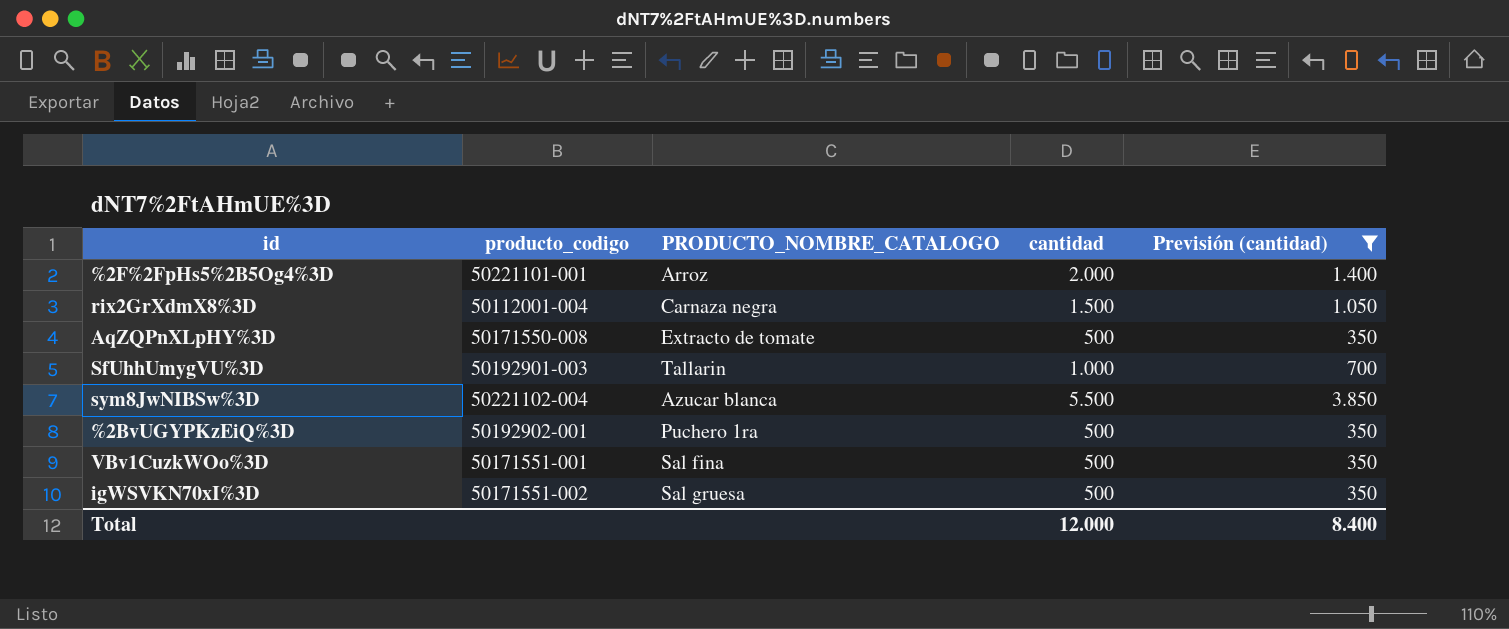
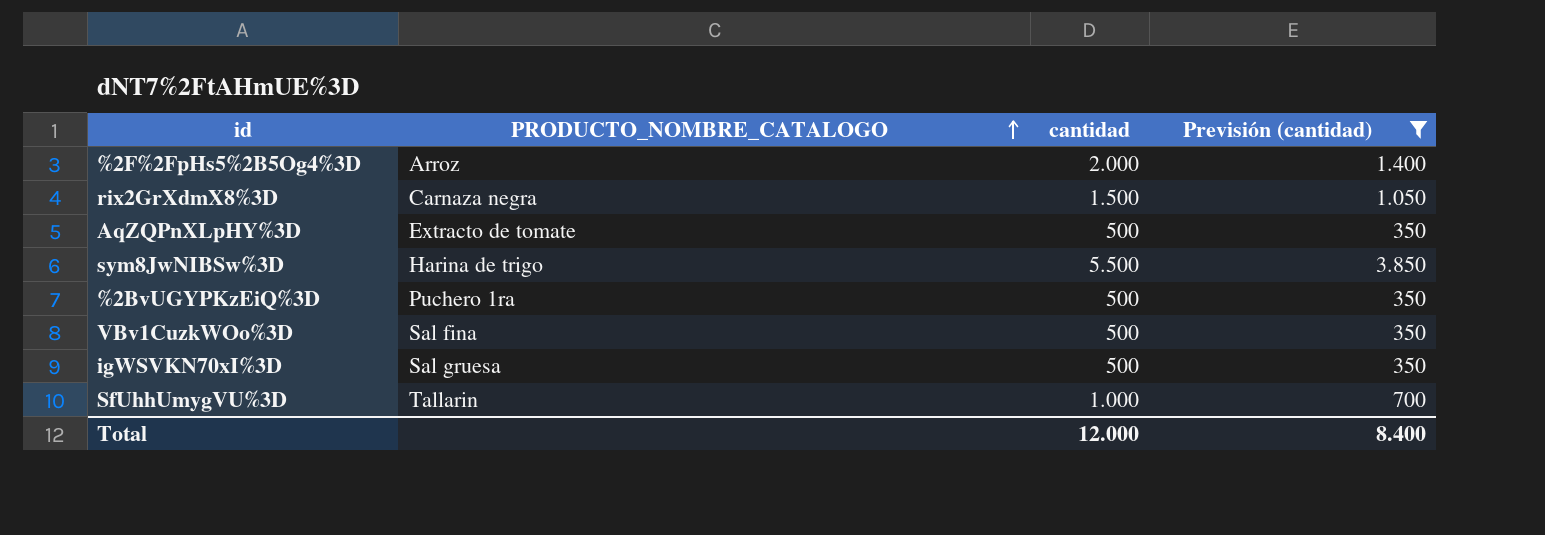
row order: none -> PRODUCTO_NOMBRE_CATALOGO ascending
column producto_codigo | position: 2 -> none
sym8JwNIBSw%3D | PRODUCTO_NOMBRE_CATALOGO: Azucar blanca -> Harina de trigo

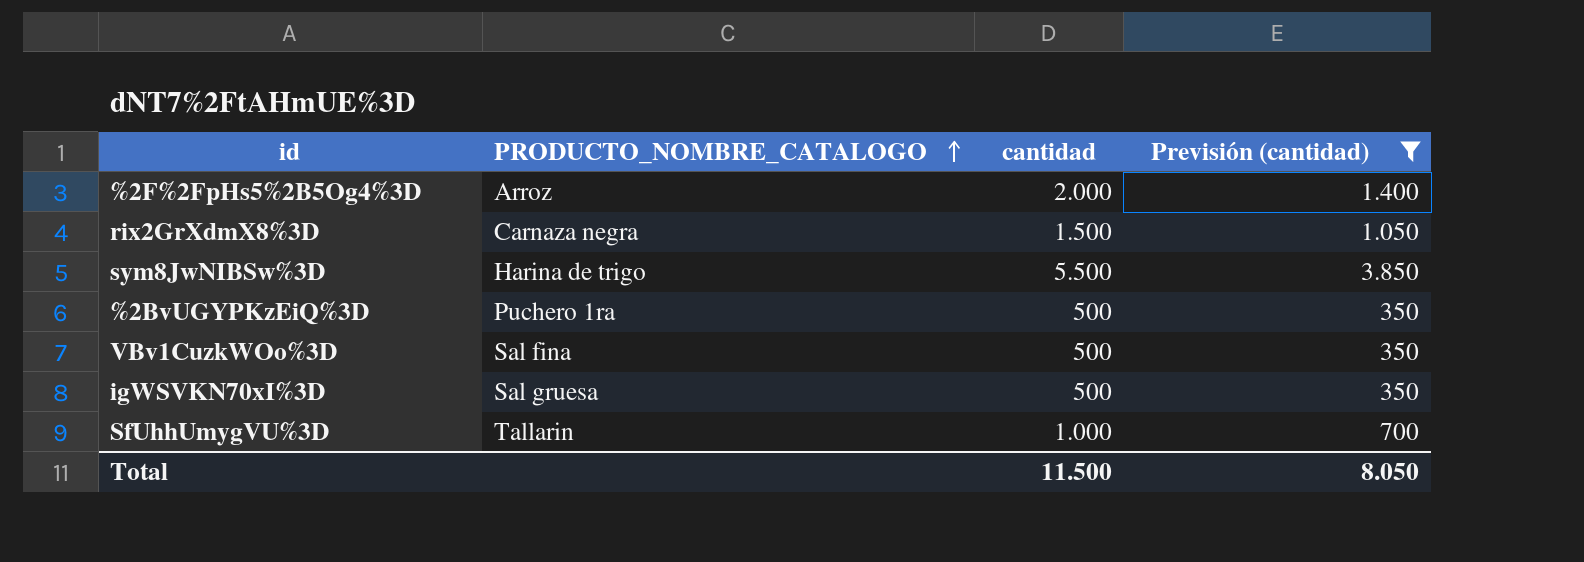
row AqZQPnXLpHY%3D: Extracto de tomate | 500 | 350 -> none
Total | cantidad: 12.000 -> 11.500
Total | Previsión (cantidad): 8.400 -> 8.050

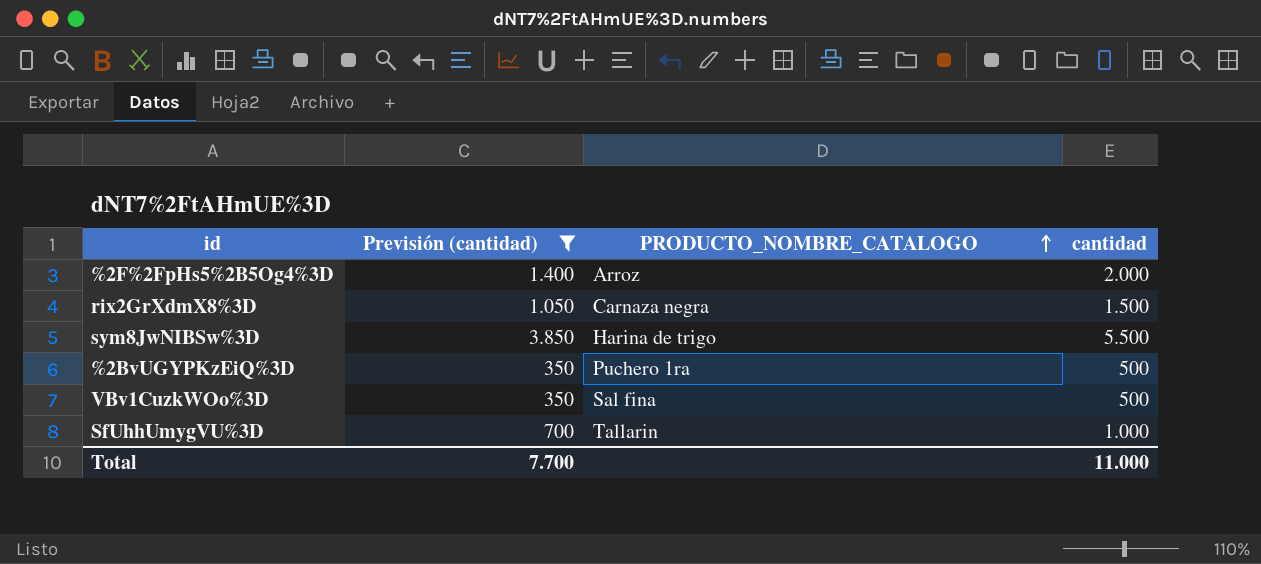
column Previsión (cantidad) | position: 4 -> 2
row igWSVKN70xI%3D: Sal gruesa | 500 | 350 -> none
Total | Previsión (cantidad): 8.050 -> 7.700
Total | cantidad: 11.500 -> 11.000

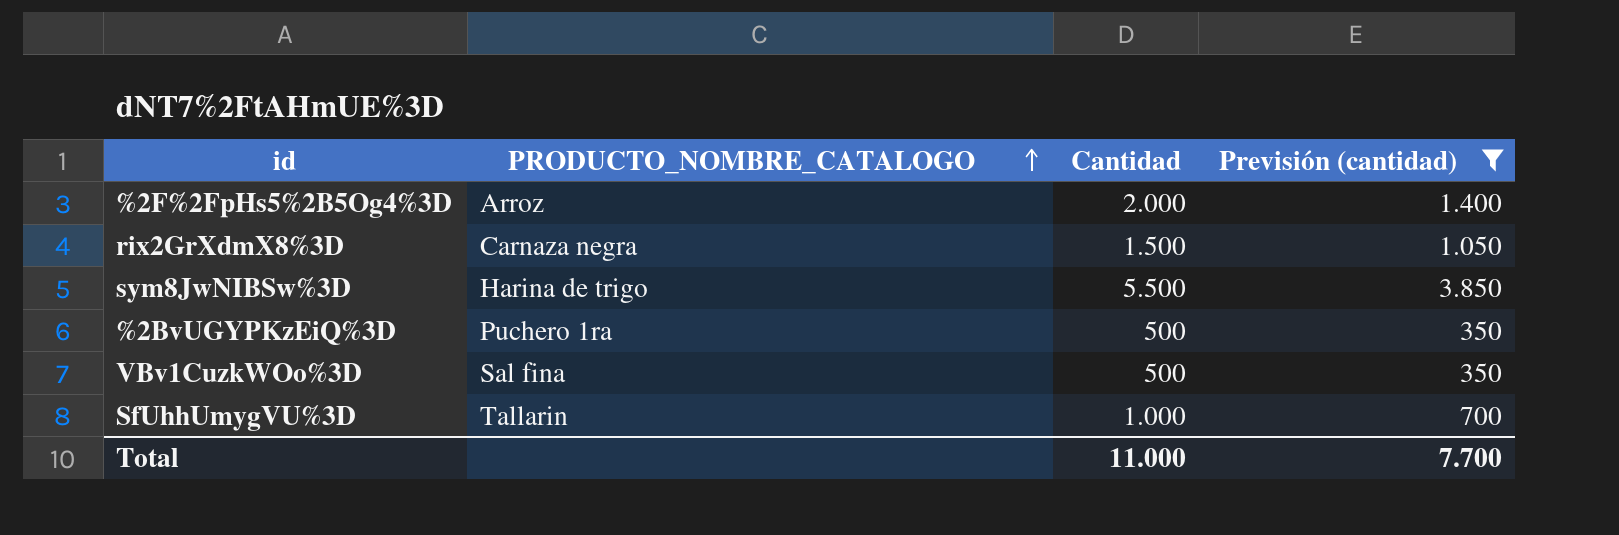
column name: cantidad -> Cantidad
column Previsión (cantidad) | position: 2 -> 4

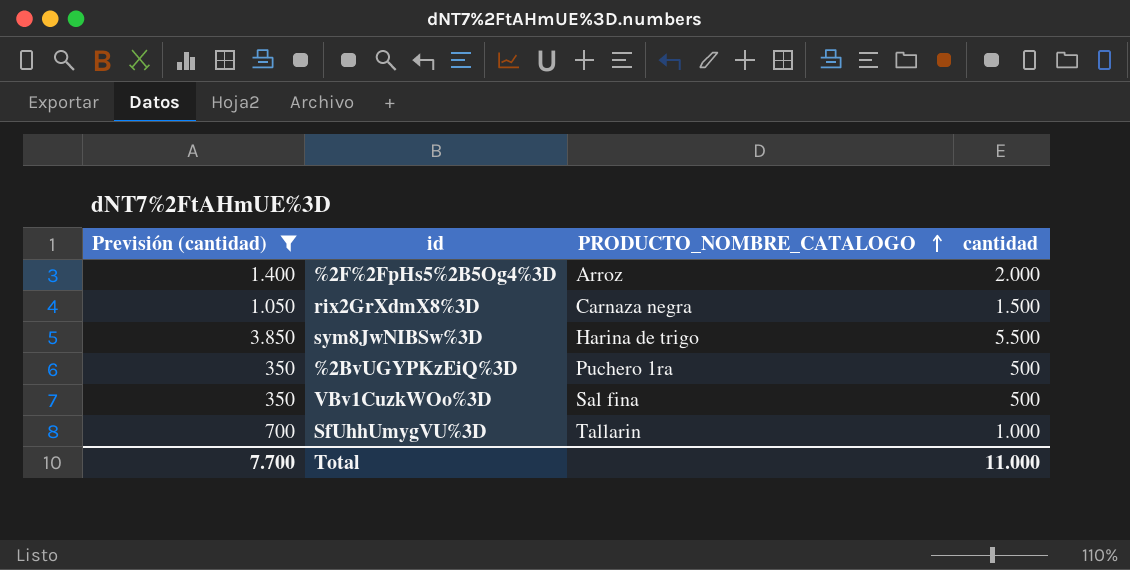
column Previsión (cantidad) | position: 4 -> 1
column name: Cantidad -> cantidad

